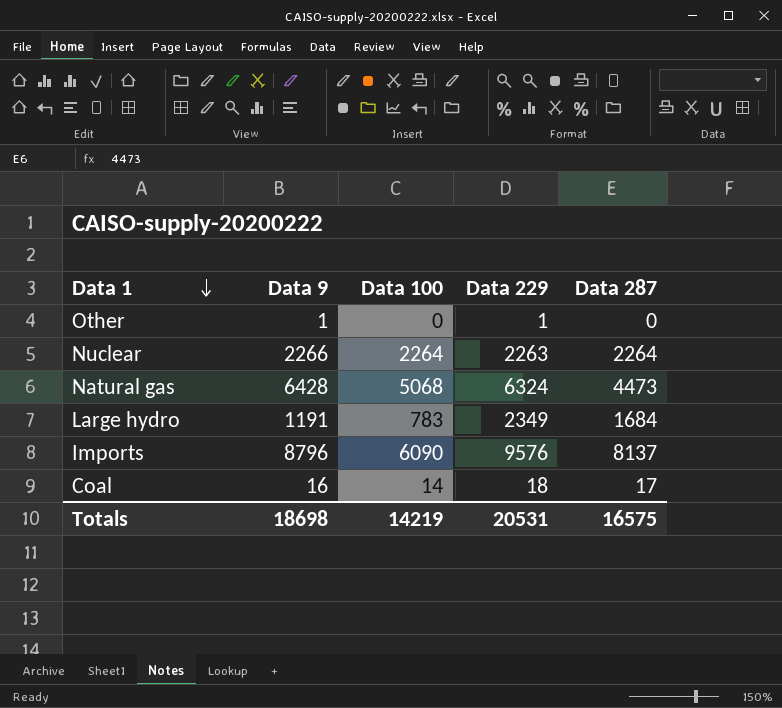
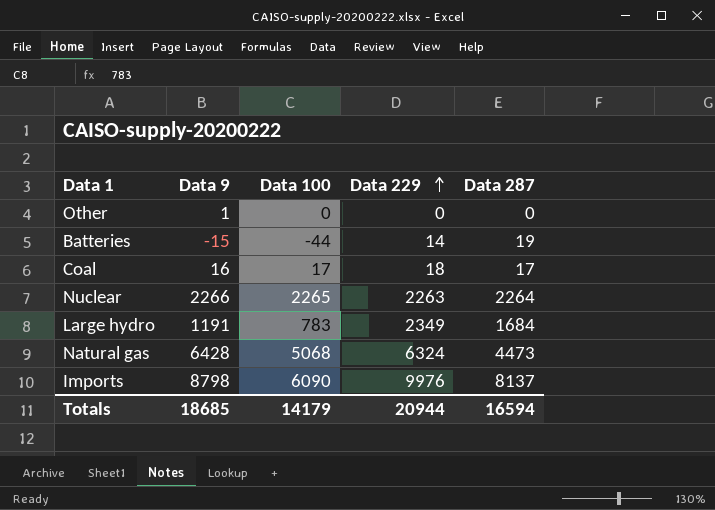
row order: Data 1 descending -> Data 229 ascending
Other | Data 229: 1 -> 0
row Batteries: none -> -15 | -44 | 14 | 19
Coal | Data 100: 14 -> 17
Nuclear | Data 100: 2264 -> 2265
Imports | Data 9: 8796 -> 8798
Imports | Data 229: 9576 -> 9976
Totals | Data 9: 18698 -> 18685
Totals | Data 100: 14219 -> 14179
Totals | Data 229: 20531 -> 20944
Totals | Data 287: 16575 -> 16594

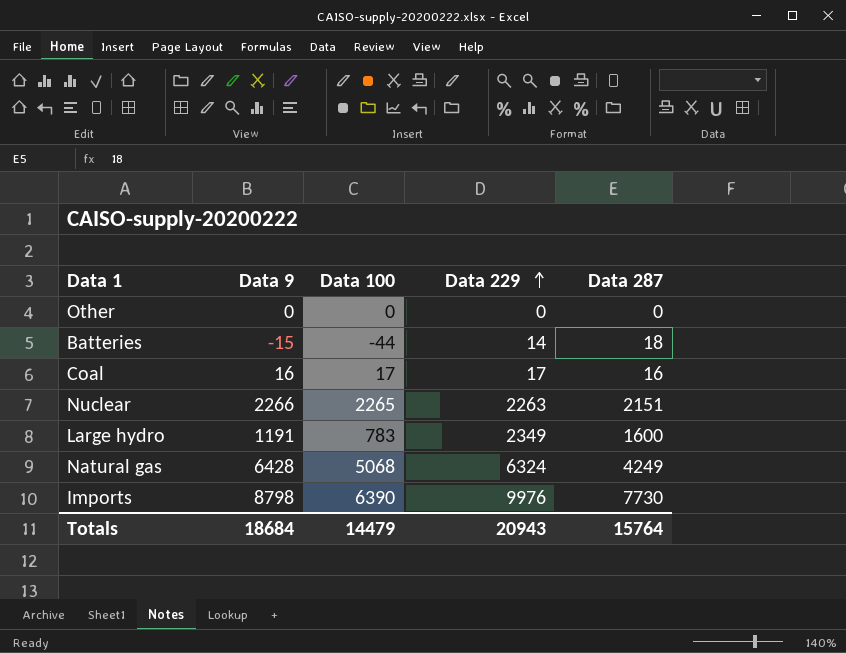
Other | Data 9: 1 -> 0
Batteries | Data 287: 19 -> 18
Coal | Data 229: 18 -> 17
Coal | Data 287: 17 -> 16
Nuclear | Data 287: 2264 -> 2151
Large hydro | Data 287: 1684 -> 1600
Natural gas | Data 287: 4473 -> 4249
Imports | Data 100: 6090 -> 6390
Imports | Data 287: 8137 -> 7730
Totals | Data 9: 18685 -> 18684
Totals | Data 100: 14179 -> 14479
Totals | Data 229: 20944 -> 20943
Totals | Data 287: 16594 -> 15764

